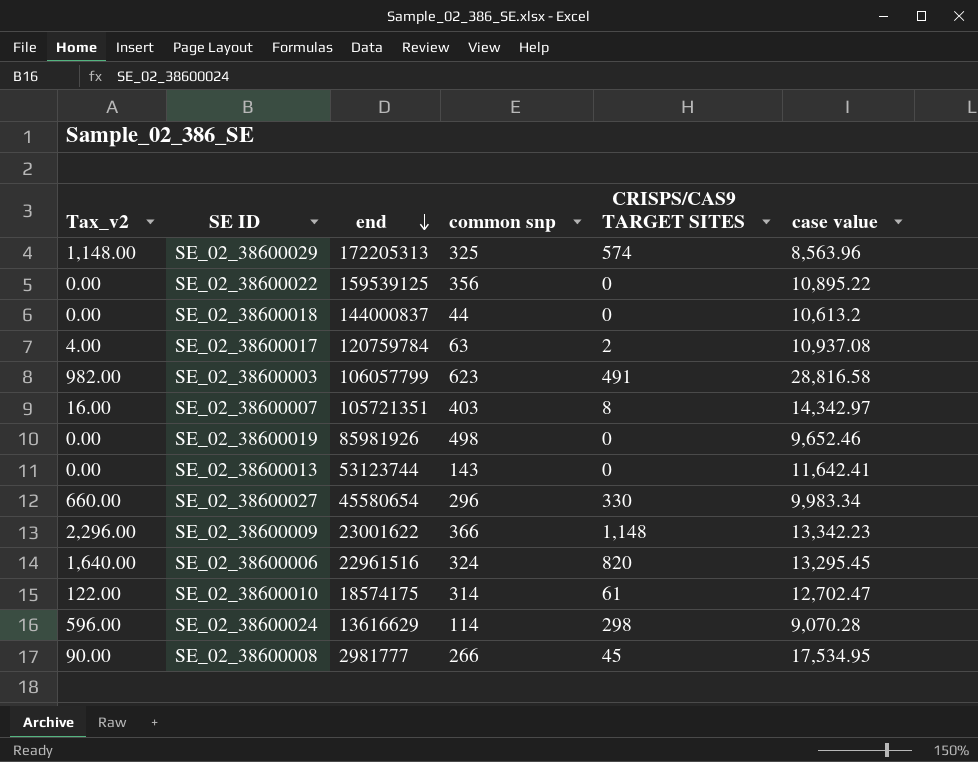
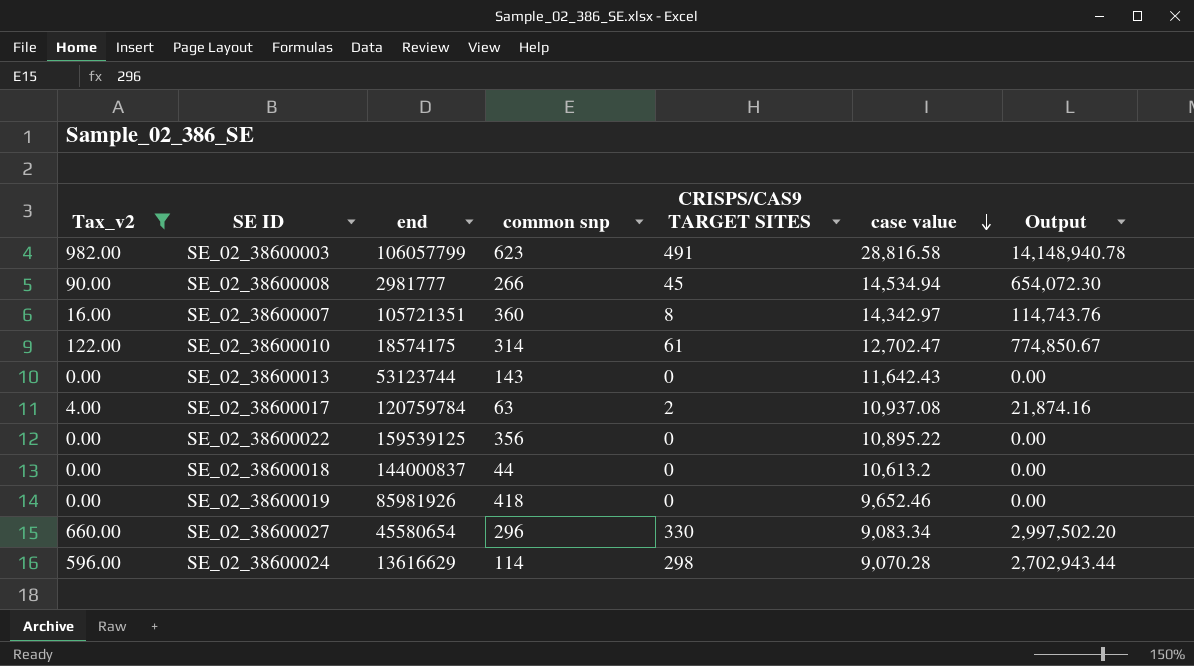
filter: none -> Tax_v2 <= 982.00
row order: end descending -> case value descending
column Output | formula: none -> [CRISPS/CAS9 TARGET SITES] * [case value]
SE_02_38600008 | case value: 17,534.95 -> 14,534.94
SE_02_38600007 | common snp: 403 -> 360
SE_02_38600013 | case value: 11,642.41 -> 11,642.43
SE_02_38600019 | common snp: 498 -> 418
SE_02_38600027 | case value: 9,983.34 -> 9,083.34

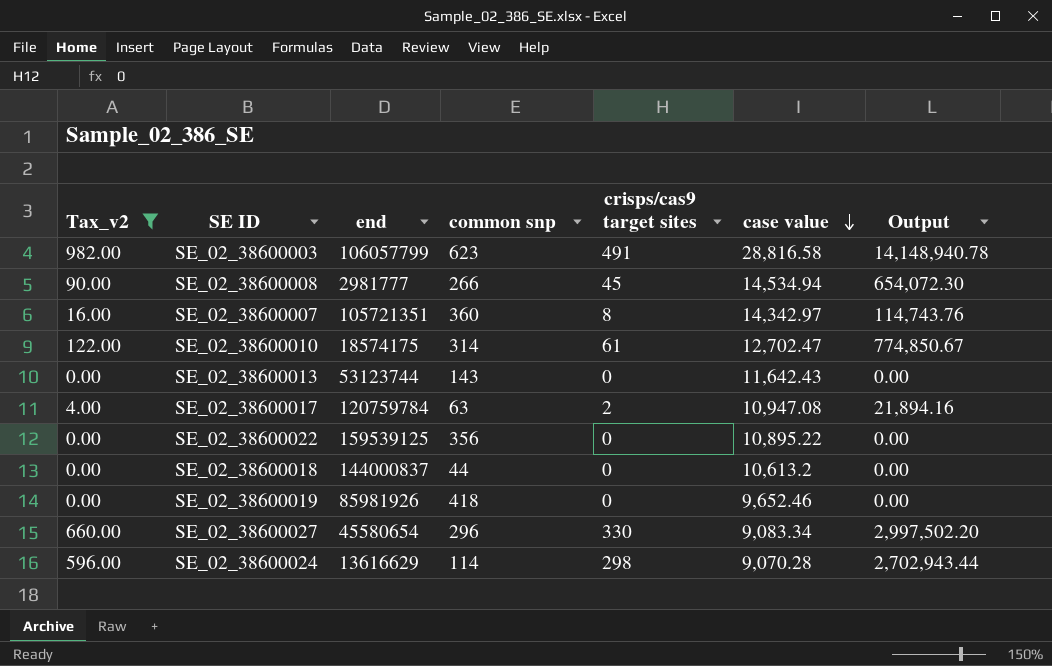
column name: CRISPS/CAS9 TARGET SITES -> crisps/cas9 target sites
SE_02_38600017 | case value: 10,937.08 -> 10,947.08
SE_02_38600017 | Output: 21,874.16 -> 21,894.16

